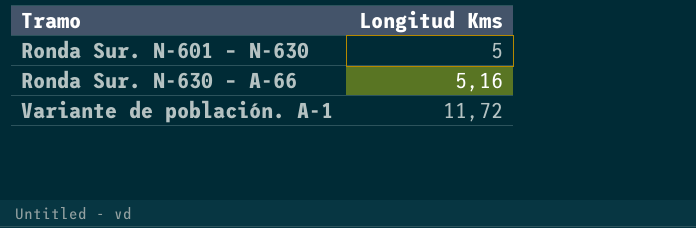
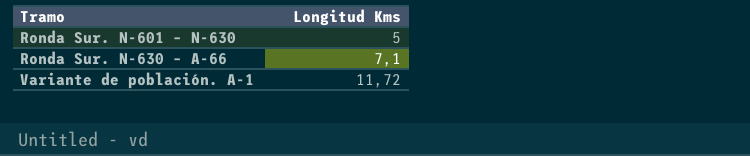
Ronda Sur. N-630 – A-66 | Longitud Kms: 5,16 -> 7,1

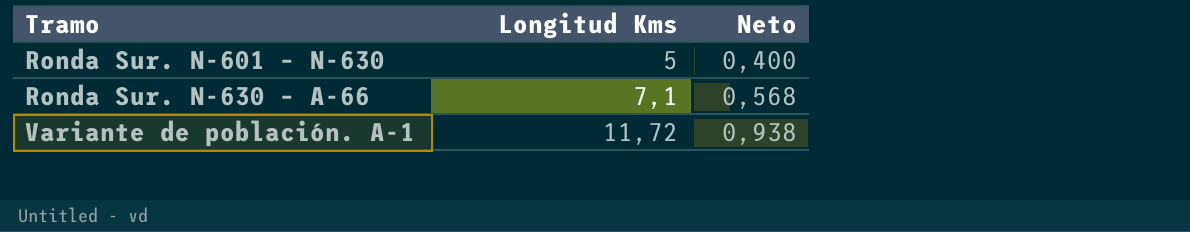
column Neto | formula: none -> [Longitud Kms] * 0,08

